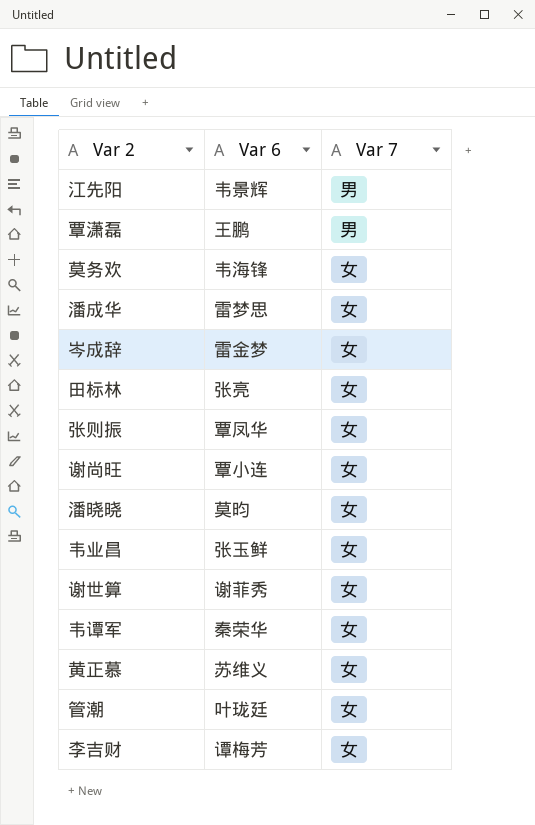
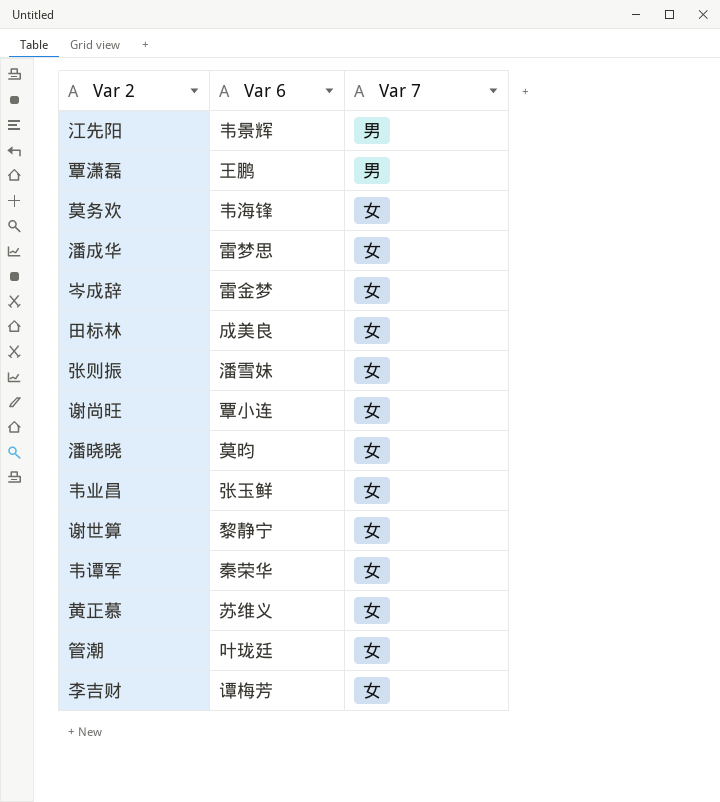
田标林 | Var 6: 张亮 -> 成美良
张则振 | Var 6: 覃凤华 -> 潘雪妹
谢世算 | Var 6: 谢菲秀 -> 黎静宁

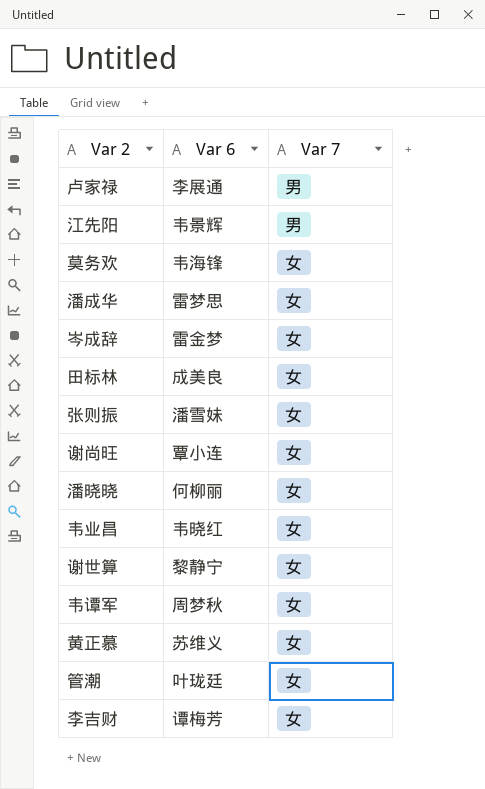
row 覃潇磊: 王鹏 | 男 -> none
row 卢家禄: none -> 李展通 | 男
潘晓晓 | Var 6: 莫昀 -> 何柳丽
韦业昌 | Var 6: 张玉鲜 -> 韦晓红
韦谭军 | Var 6: 秦荣华 -> 周梦秋

